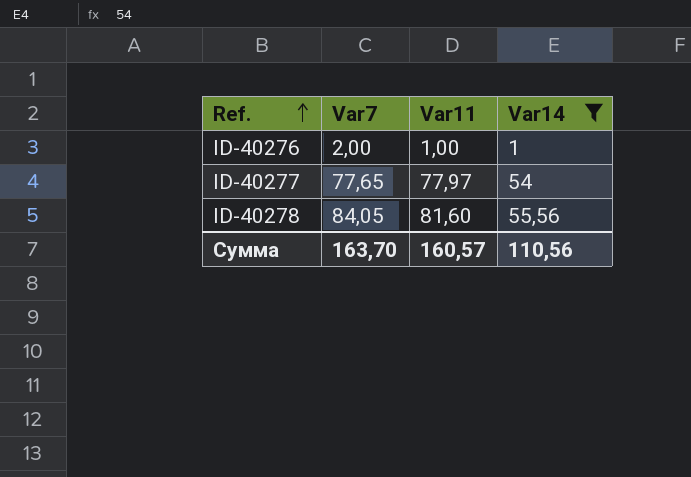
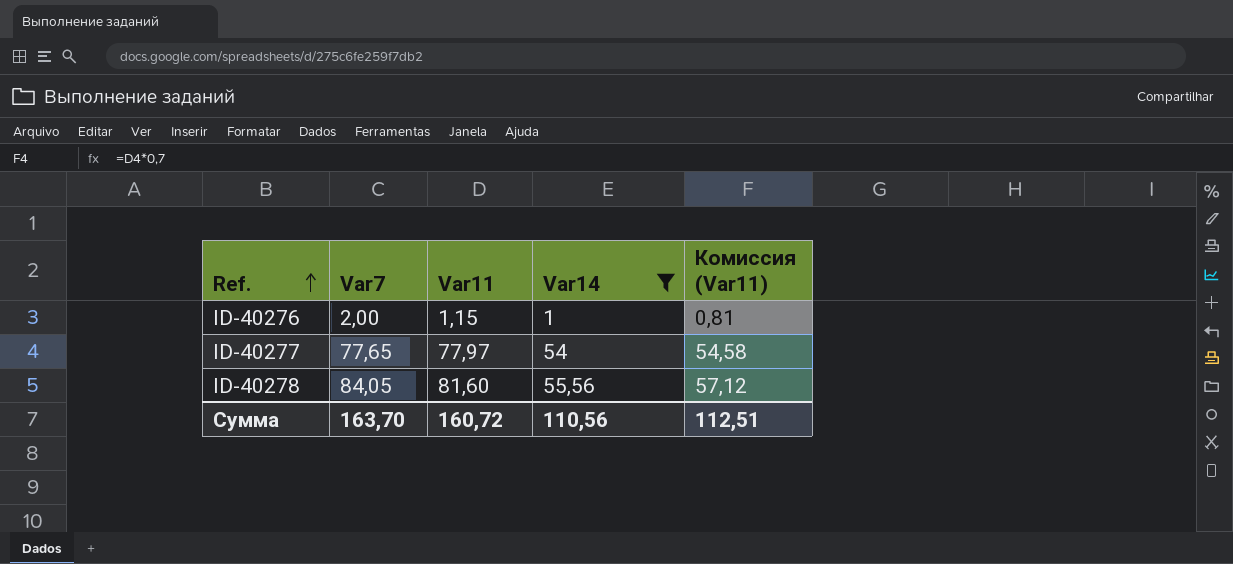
column Комиссия (Var11) | formula: none -> [Var11] * 0,7
ID-40276 | Var11: 1,00 -> 1,15
Сумма | Var11: 160,57 -> 160,72

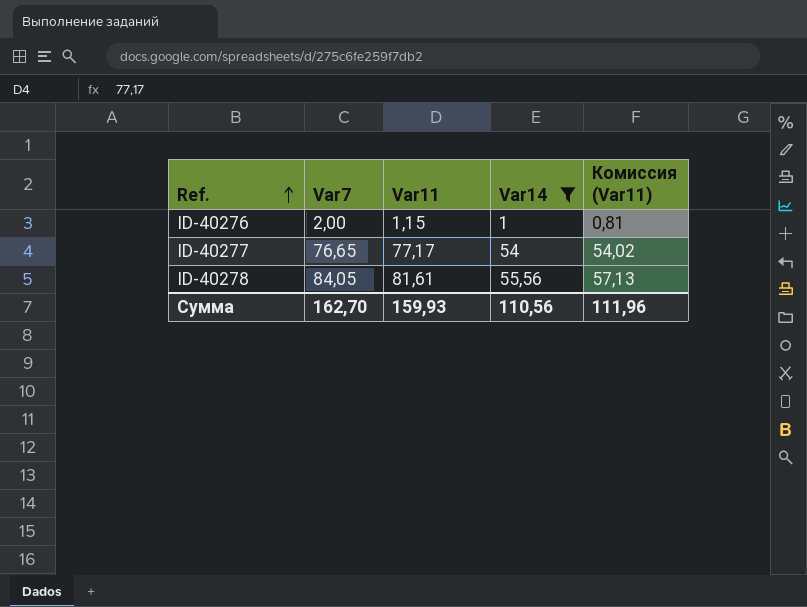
ID-40277 | Var7: 77,65 -> 76,65
ID-40277 | Var11: 77,97 -> 77,17
ID-40277 | Комиссия (Var11): 54,58 -> 54,02
ID-40278 | Var11: 81,60 -> 81,61
ID-40278 | Комиссия (Var11): 57,12 -> 57,13
Сумма | Var7: 163,70 -> 162,70
Сумма | Var11: 160,72 -> 159,93
Сумма | Комиссия (Var11): 112,51 -> 111,96

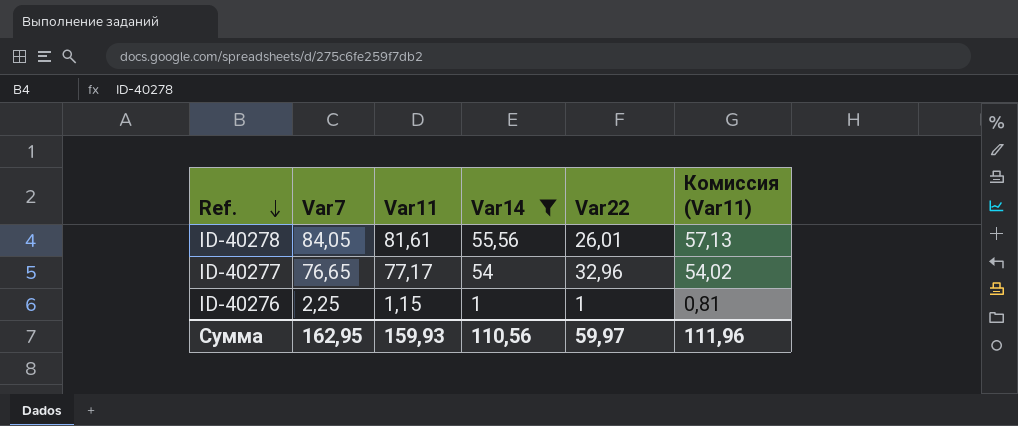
row order: Ref. ascending -> Ref. descending
column Var22 | position: none -> 5
ID-40276 | Var7: 2,00 -> 2,25
Сумма | Var7: 162,70 -> 162,95

